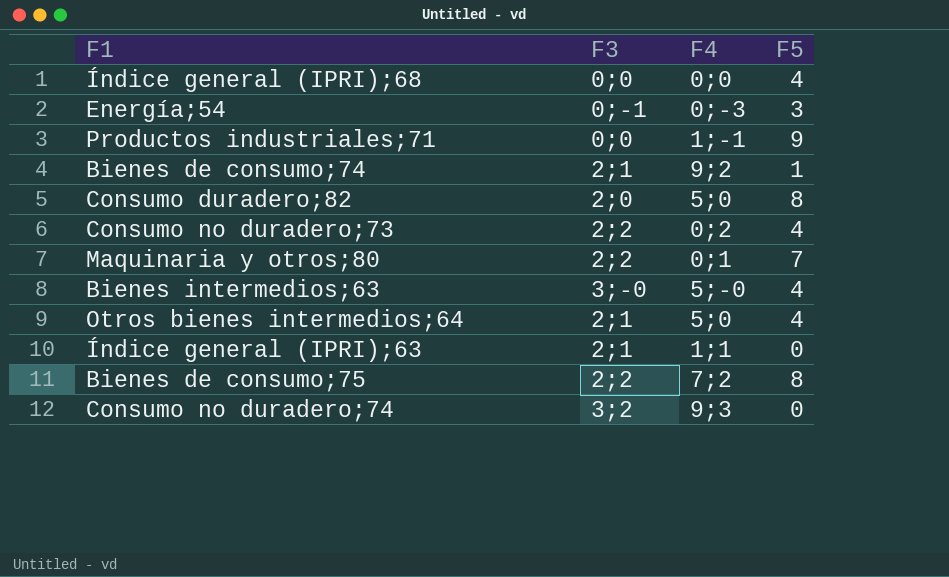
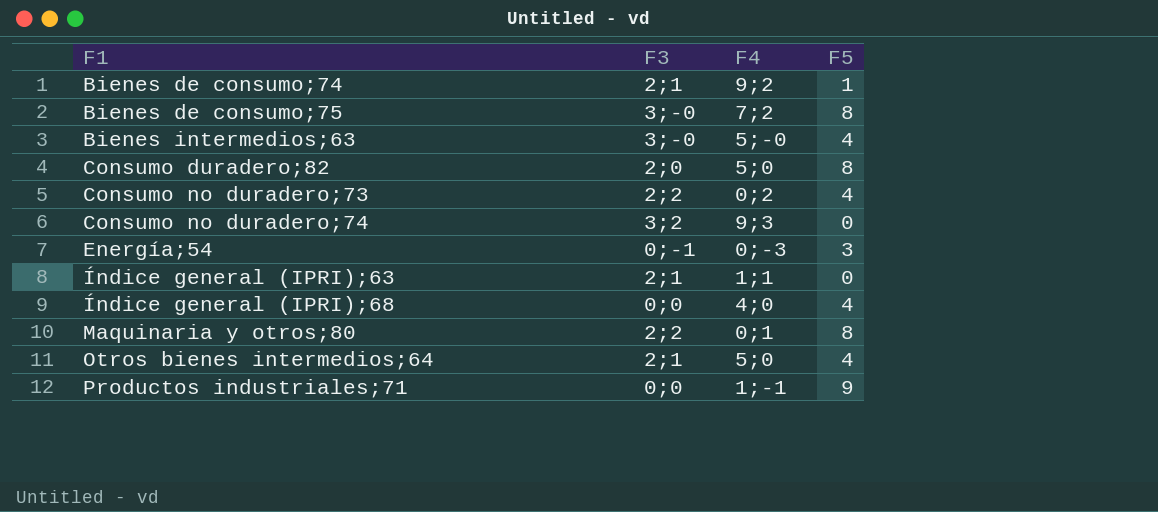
row order: none -> F1 ascending
Bienes de consumo;75 | F3: 2;2 -> 3;-0
Índice general (IPRI);68 | F4: 0;0 -> 4;0
Maquinaria y otros;80 | F5: 7 -> 8

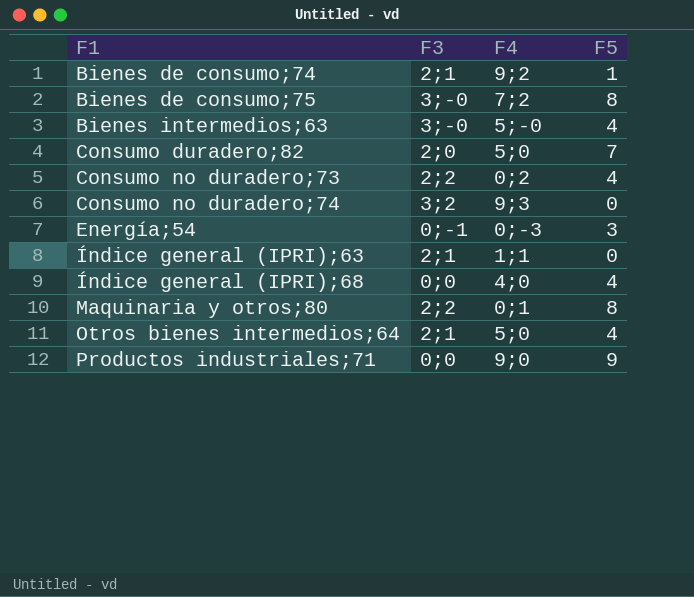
Consumo duradero;82 | F5: 8 -> 7
Productos industriales;71 | F4: 1;-1 -> 9;0

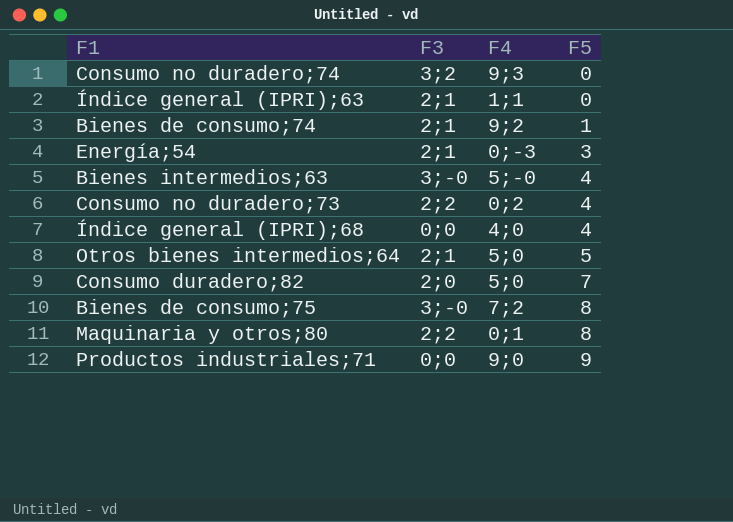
row order: F1 ascending -> F5 ascending
Energía;54 | F3: 0;-1 -> 2;1
Otros bienes intermedios;64 | F5: 4 -> 5

